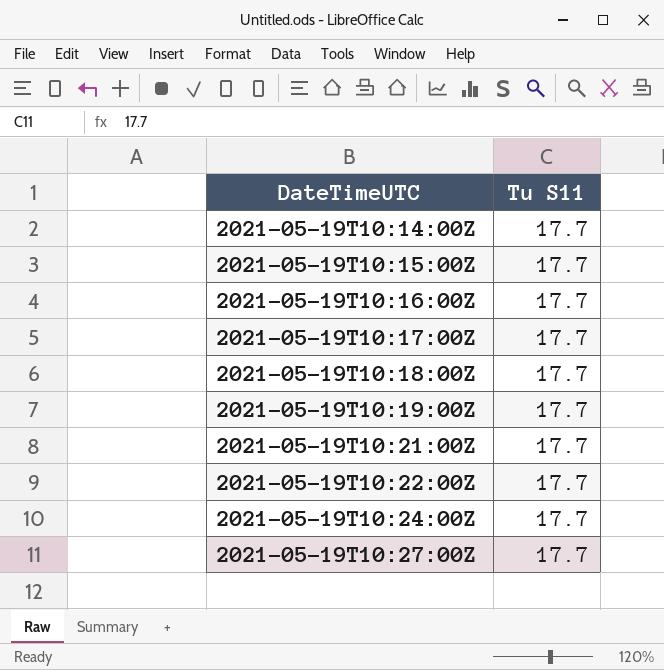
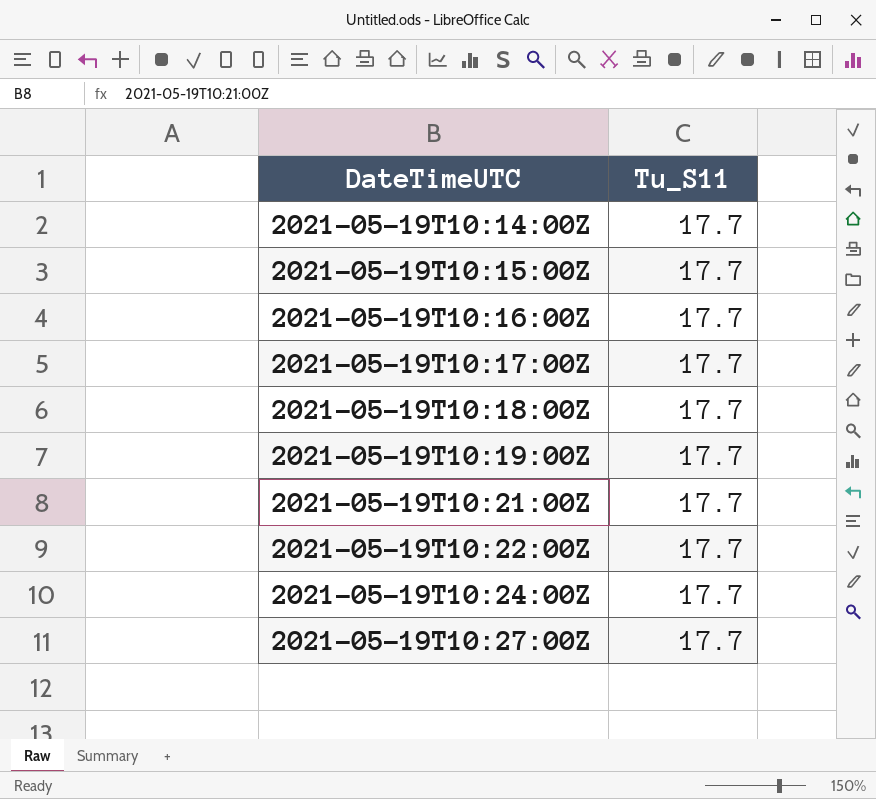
column name: Tu S11 -> Tu_S11

